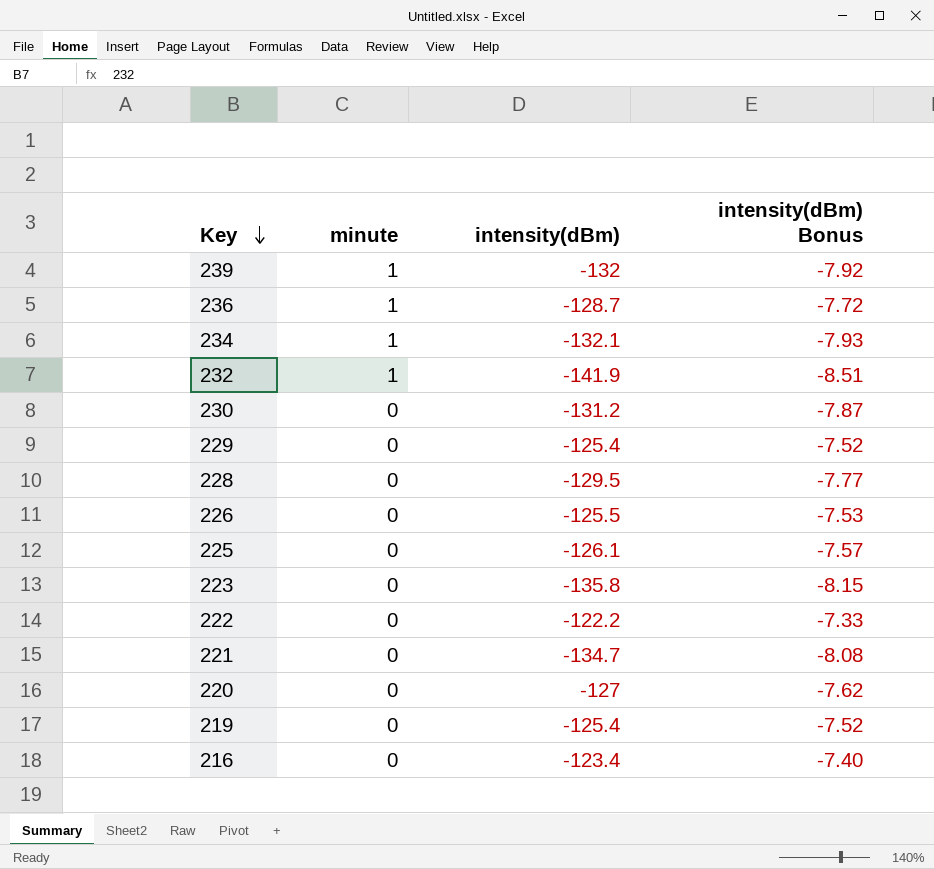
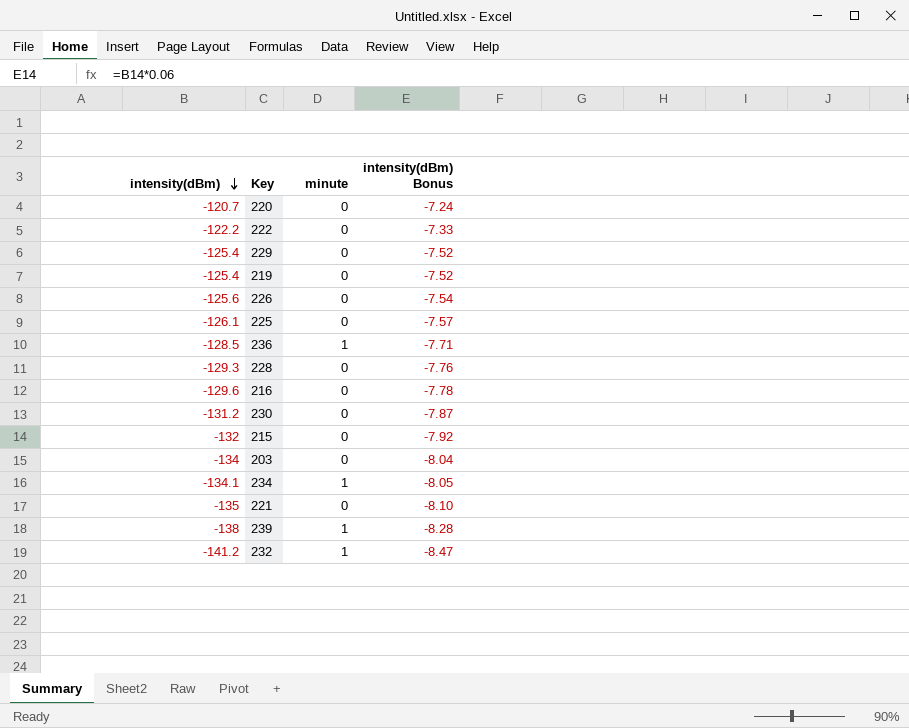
row order: Key descending -> intensity(dBm) descending
column intensity(dBm) | position: 3 -> 1
row 223: 0 | -135.8 | -8.15 -> none
220 | intensity(dBm): -127 -> -120.7
220 | intensity(dBm) Bonus: -7.62 -> -7.24
226 | intensity(dBm): -125.5 -> -125.6
226 | intensity(dBm) Bonus: -7.53 -> -7.54
236 | intensity(dBm): -128.7 -> -128.5
236 | intensity(dBm) Bonus: -7.72 -> -7.71
228 | intensity(dBm): -129.5 -> -129.3
228 | intensity(dBm) Bonus: -7.77 -> -7.76
216 | intensity(dBm): -123.4 -> -129.6
216 | intensity(dBm) Bonus: -7.40 -> -7.78
row 215: none -> -132 | 0 | -7.92
row 203: none -> -134 | 0 | -8.04
234 | intensity(dBm): -132.1 -> -134.1
234 | intensity(dBm) Bonus: -7.93 -> -8.05
221 | intensity(dBm): -134.7 -> -135
221 | intensity(dBm) Bonus: -8.08 -> -8.10
239 | intensity(dBm): -132 -> -138
239 | intensity(dBm) Bonus: -7.92 -> -8.28
232 | intensity(dBm): -141.9 -> -141.2
232 | intensity(dBm) Bonus: -8.51 -> -8.47

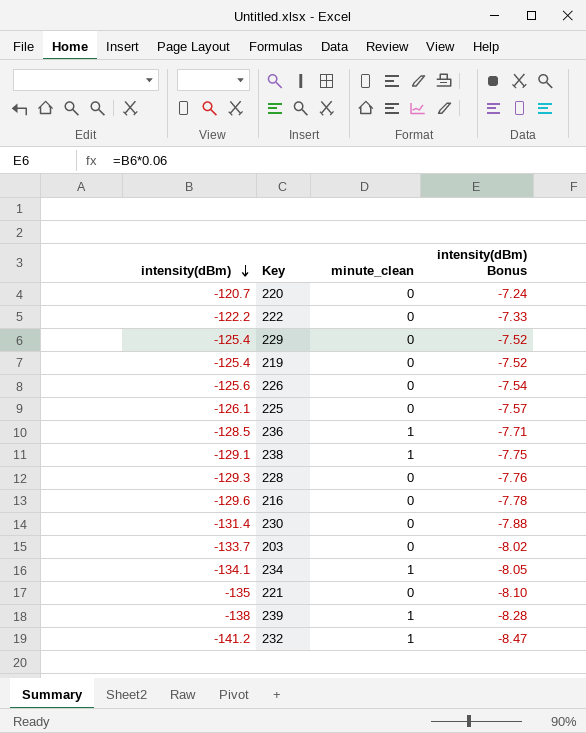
column name: minute -> minute_clean
row 215: -132 | 0 | -7.92 -> none
row 238: none -> -129.1 | 1 | -7.75
230 | intensity(dBm): -131.2 -> -131.4
230 | intensity(dBm) Bonus: -7.87 -> -7.88
203 | intensity(dBm): -134 -> -133.7
203 | intensity(dBm) Bonus: -8.04 -> -8.02

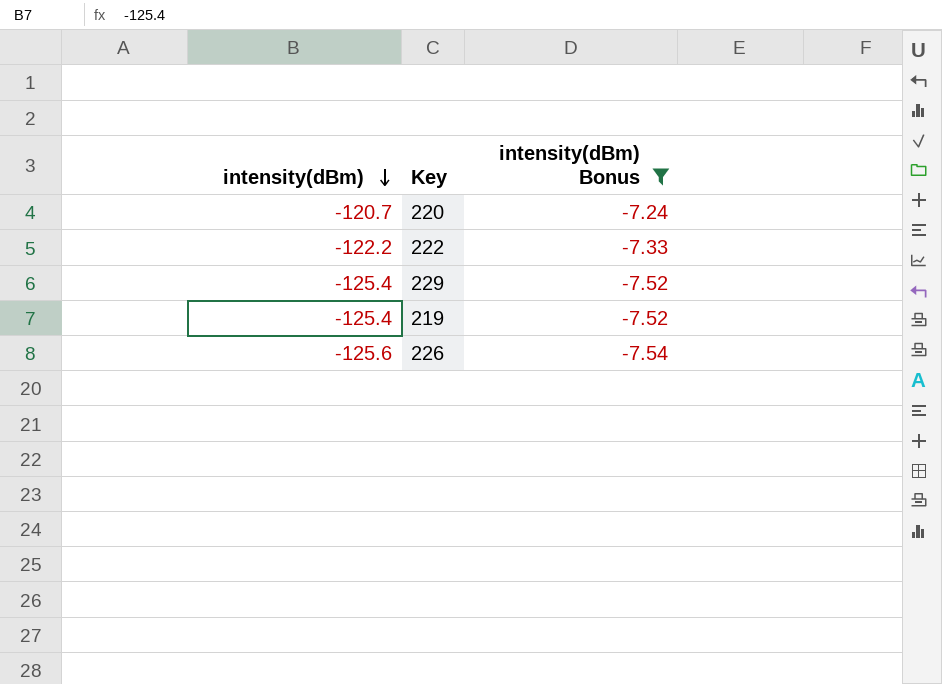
filter: none -> intensity(dBm) Bonus >= -7.54
column minute_clean | position: 3 -> none

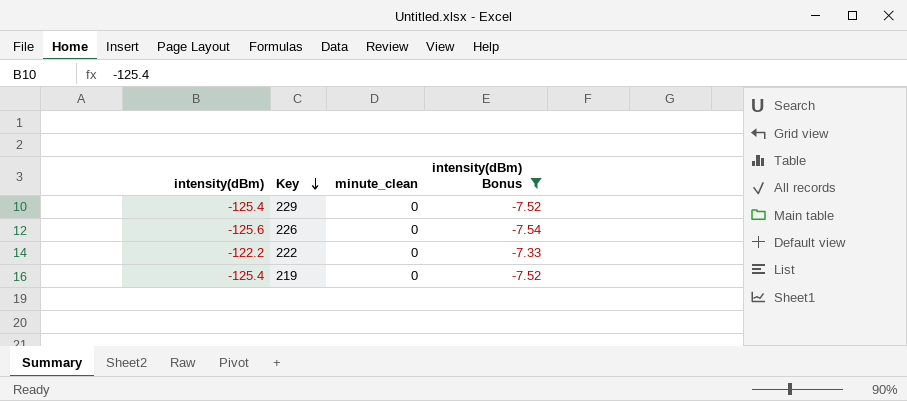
row order: intensity(dBm) descending -> Key descending
column minute_clean | position: none -> 3
row 220: -120.7 | -7.24 -> none

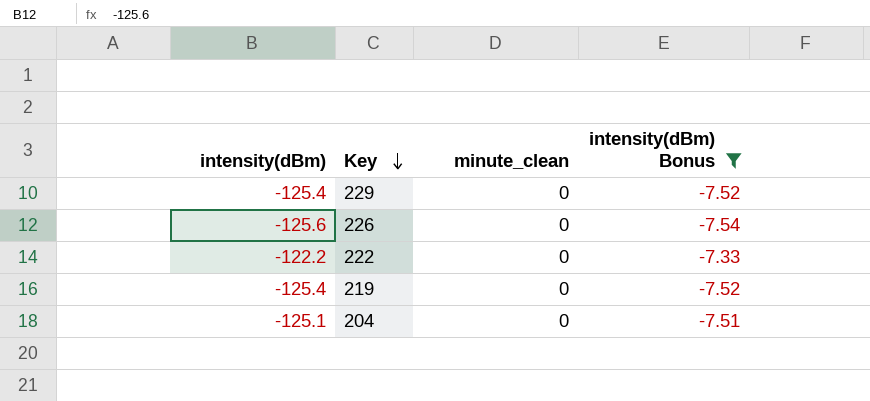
row 204: none -> -125.1 | 0 | -7.51

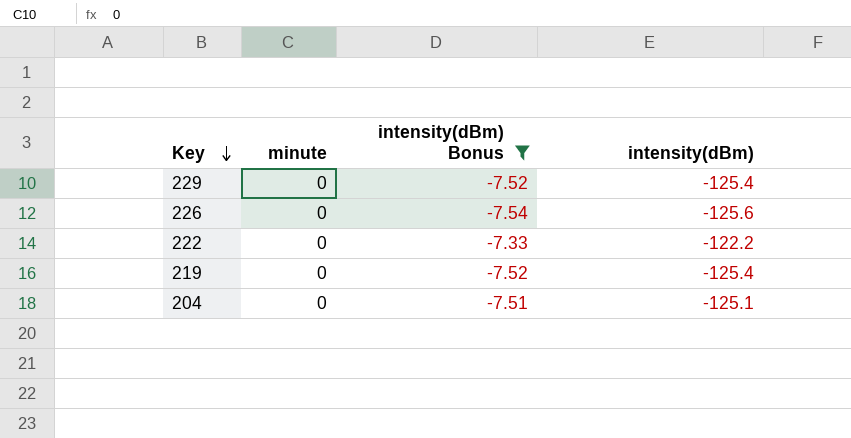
column name: minute_clean -> minute
column intensity(dBm) | position: 1 -> 4

